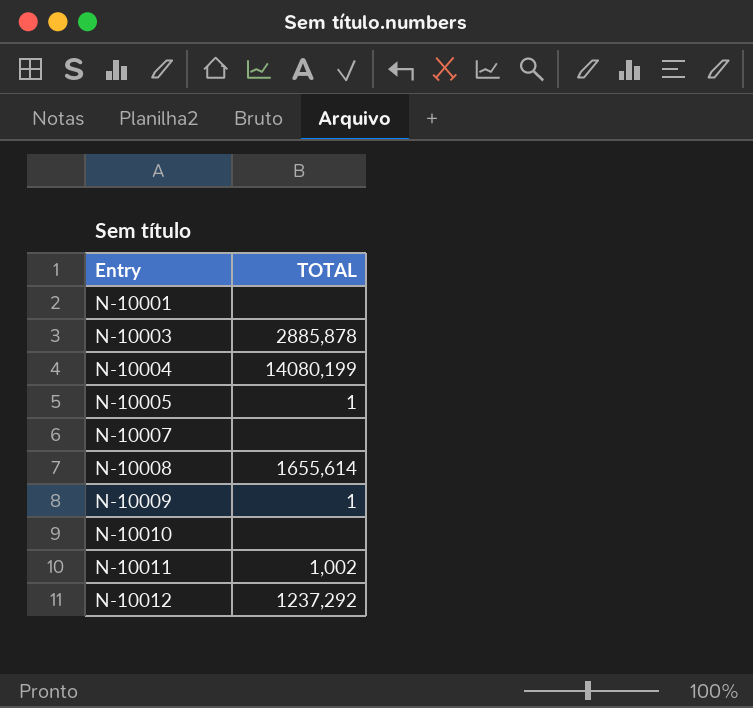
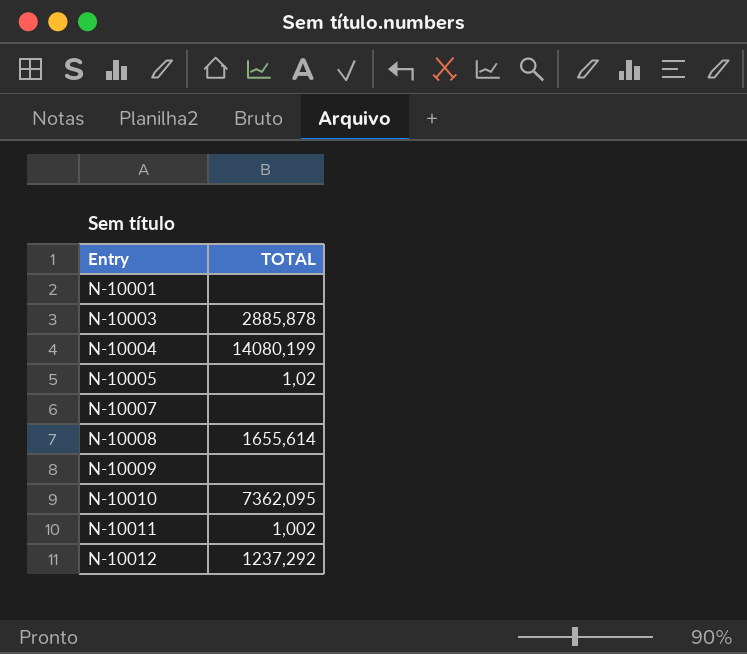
N-10005 | TOTAL: 1 -> 1,02
N-10009 | TOTAL: 1 -> none
N-10010 | TOTAL: none -> 7362,095

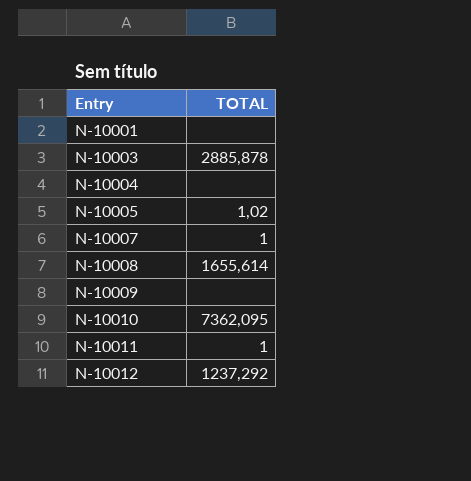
N-10004 | TOTAL: 14080,199 -> none
N-10007 | TOTAL: none -> 1
N-10011 | TOTAL: 1,002 -> 1

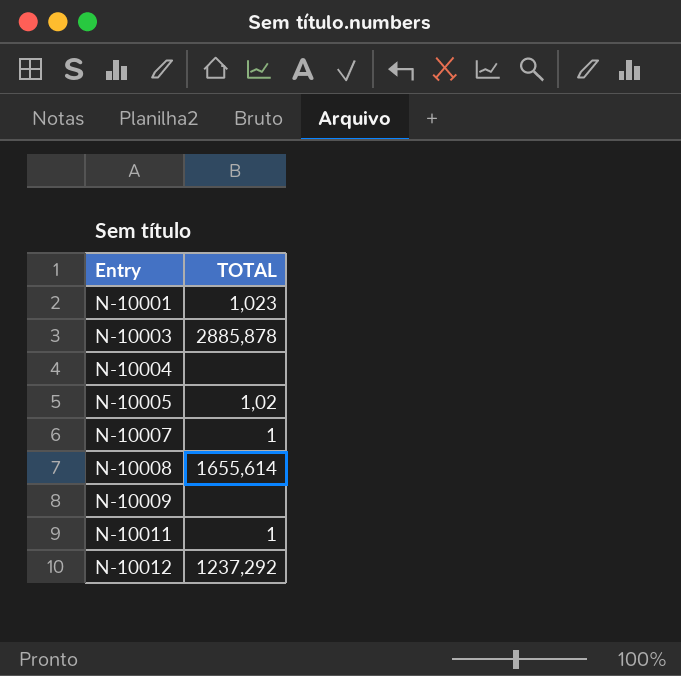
row N-10010: 7362,095 -> none
N-10001 | TOTAL: none -> 1,023

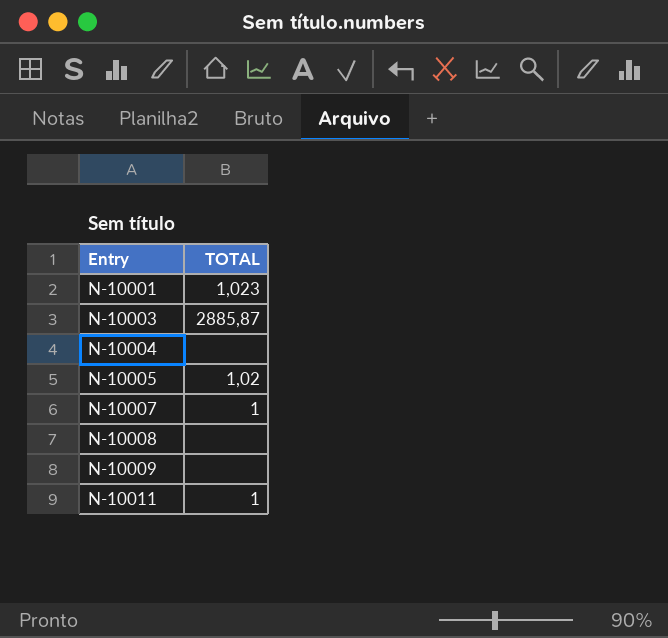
row N-10012: 1237,292 -> none
N-10003 | TOTAL: 2885,878 -> 2885,87
N-10008 | TOTAL: 1655,614 -> none

